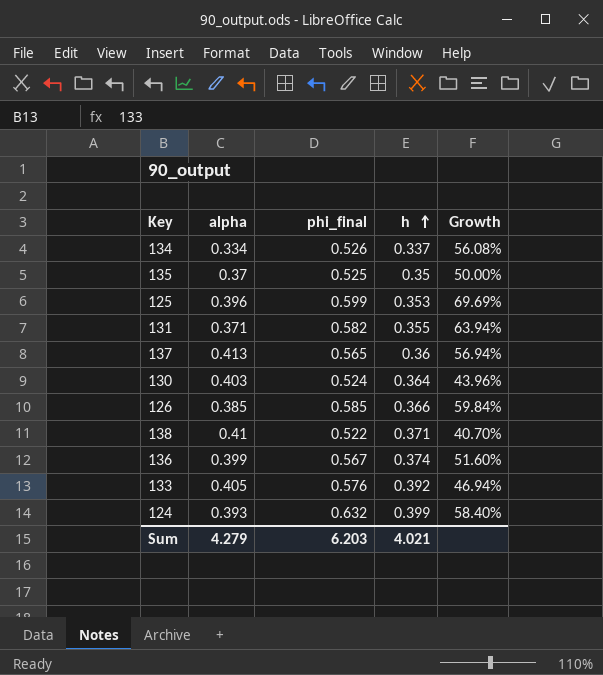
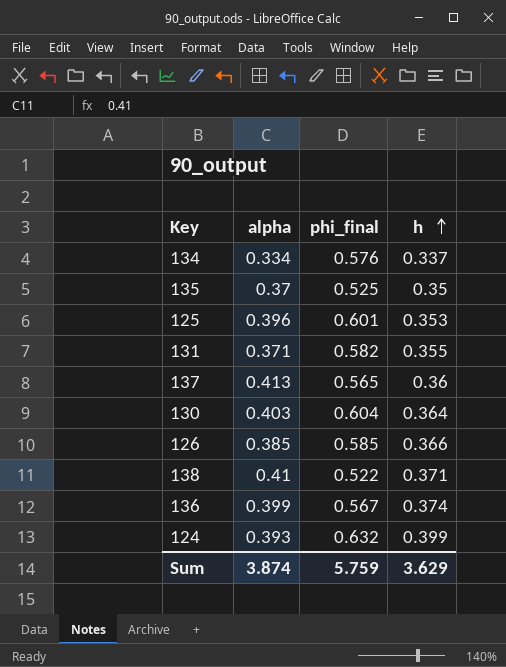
column Growth | formula: ([phi_final] - [h]) / [h] -> none
row 133: 0.405 | 0.576 | 0.392 | 46.94% -> none
134 | phi_final: 0.526 -> 0.576
125 | phi_final: 0.599 -> 0.601
130 | phi_final: 0.524 -> 0.604
Sum | alpha: 4.279 -> 3.874
Sum | phi_final: 6.203 -> 5.759
Sum | h: 4.021 -> 3.629

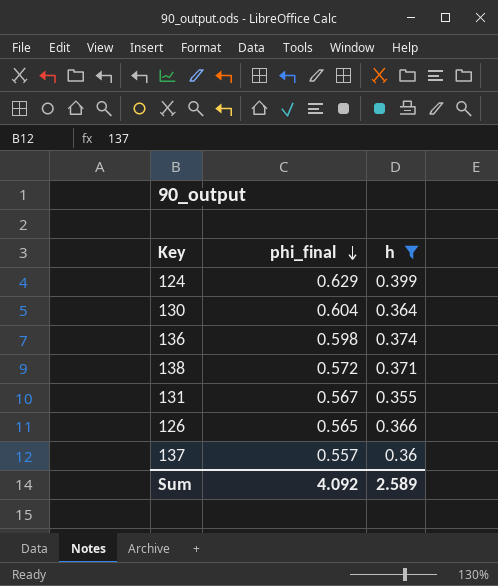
filter: none -> h >= 0.355
row order: h ascending -> phi_final descending
column alpha | position: 2 -> none
124 | phi_final: 0.632 -> 0.629
136 | phi_final: 0.567 -> 0.598
138 | phi_final: 0.522 -> 0.572
131 | phi_final: 0.582 -> 0.567
126 | phi_final: 0.585 -> 0.565
137 | phi_final: 0.565 -> 0.557
Sum | phi_final: 5.759 -> 4.092
Sum | h: 3.629 -> 2.589

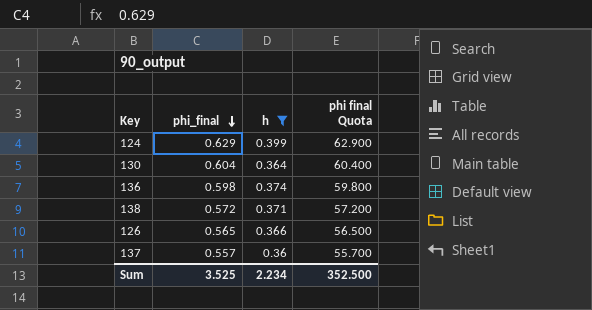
column phi final Quota | formula: none -> [phi_final] * 100
row 131: 0.567 | 0.355 -> none
Sum | phi_final: 4.092 -> 3.525
Sum | h: 2.589 -> 2.234

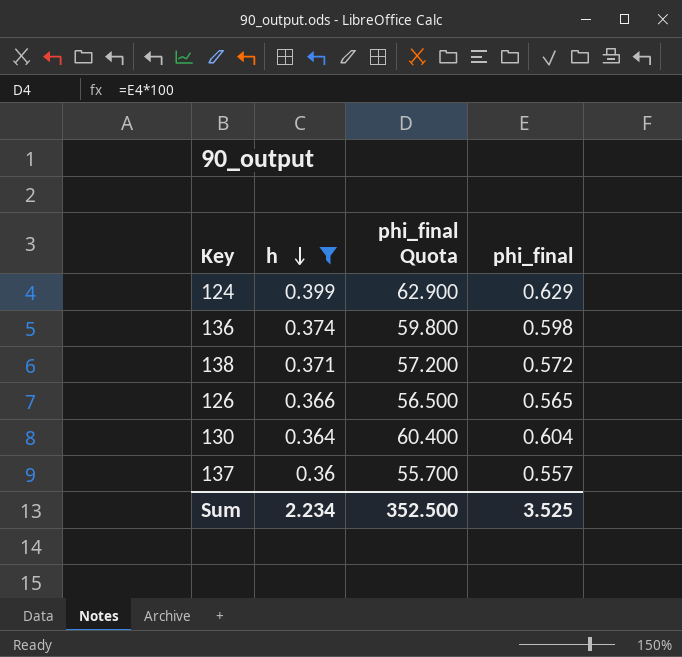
row order: phi_final descending -> h descending
column name: phi final Quota -> phi_final Quota
column phi_final | position: 2 -> 4

